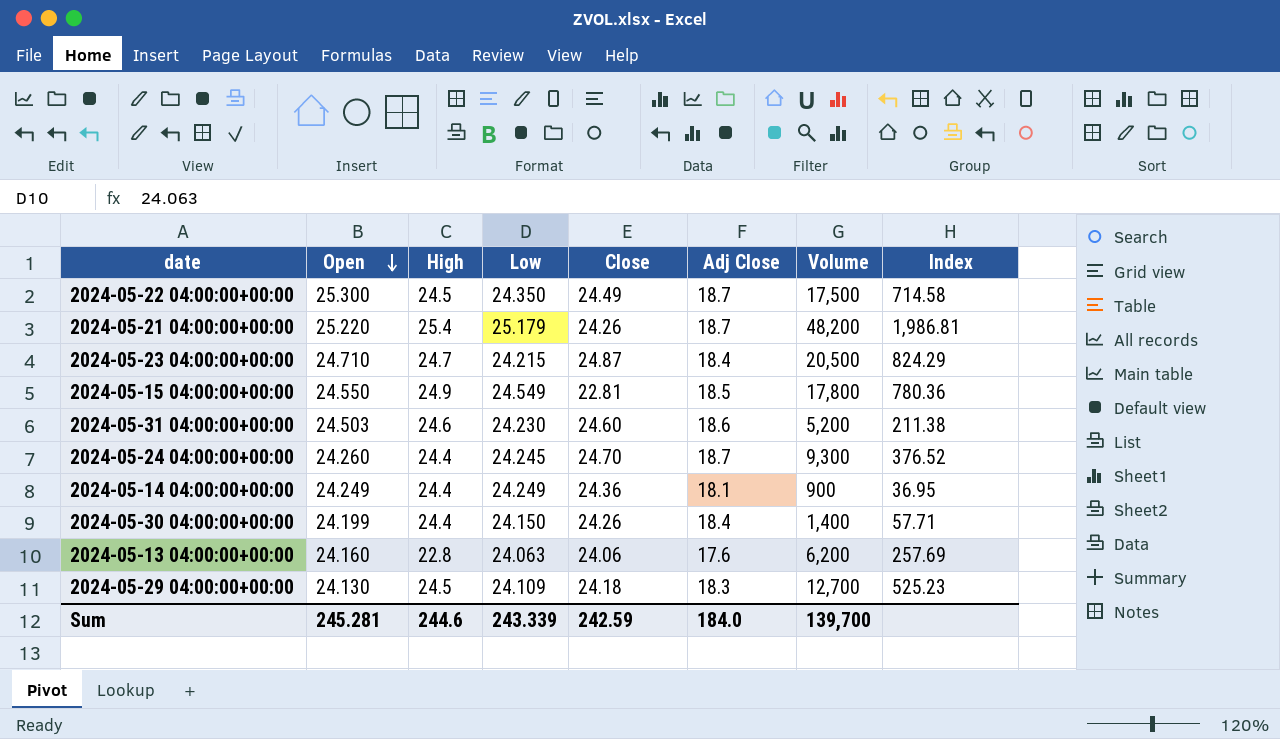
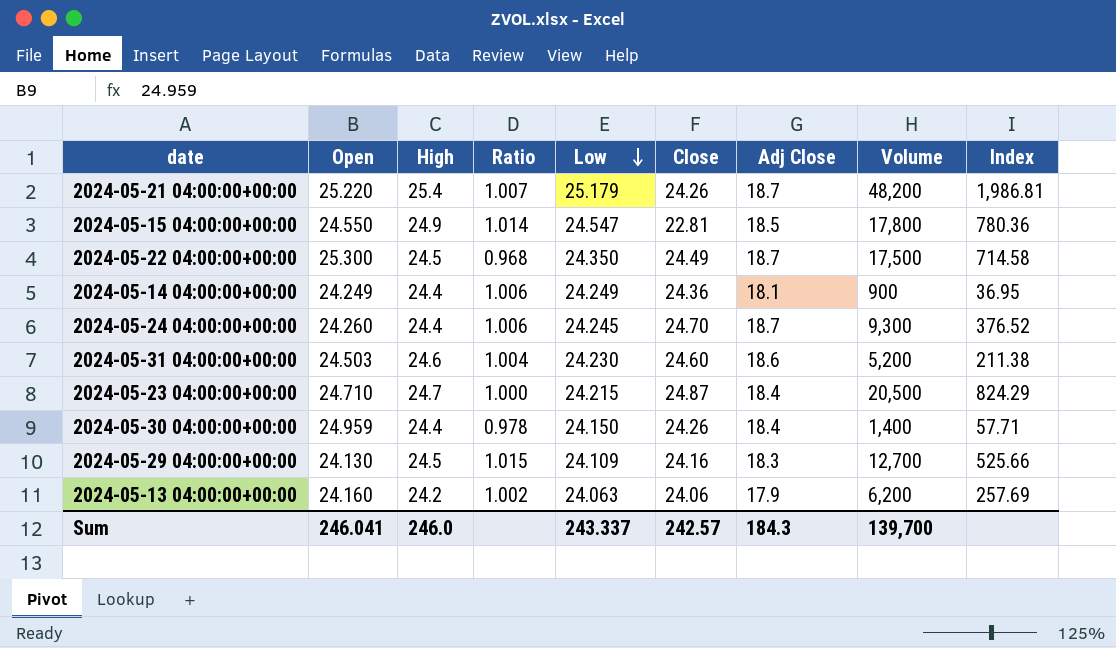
row order: Open descending -> Low descending
column Ratio | formula: none -> [High] / [Open]
2024-05-15 04:00:00+00:00 | Low: 24.549 -> 24.547
2024-05-30 04:00:00+00:00 | Open: 24.199 -> 24.959
2024-05-29 04:00:00+00:00 | Close: 24.18 -> 24.16
2024-05-29 04:00:00+00:00 | Index: 525.23 -> 525.66
2024-05-13 04:00:00+00:00 | High: 22.8 -> 24.2
2024-05-13 04:00:00+00:00 | Adj Close: 17.6 -> 17.9
Sum | Open: 245.281 -> 246.041
Sum | High: 244.6 -> 246.0
Sum | Low: 243.339 -> 243.337
Sum | Close: 242.59 -> 242.57
Sum | Adj Close: 184.0 -> 184.3

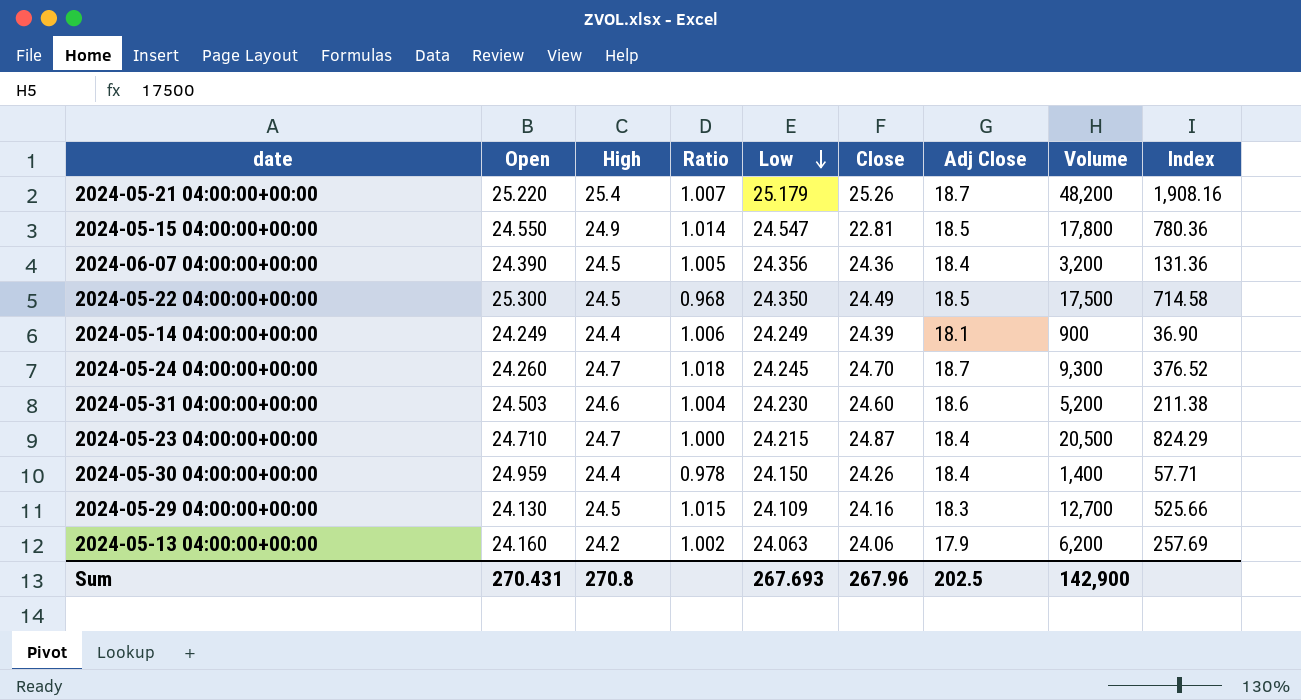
2024-05-21 04:00:00+00:00 | Close: 24.26 -> 25.26
2024-05-21 04:00:00+00:00 | Index: 1,986.81 -> 1,908.16
row 2024-06-07 04:00:00+00:00: none -> 24.390 | 24.5 | 1.005 | 24.356 | 24.36 | 18.4 | 3,200 | 131.36
2024-05-22 04:00:00+00:00 | Adj Close: 18.7 -> 18.5
2024-05-14 04:00:00+00:00 | Close: 24.36 -> 24.39
2024-05-14 04:00:00+00:00 | Index: 36.95 -> 36.90
2024-05-24 04:00:00+00:00 | High: 24.4 -> 24.7
2024-05-24 04:00:00+00:00 | Ratio: 1.006 -> 1.018
Sum | Open: 246.041 -> 270.431
Sum | High: 246.0 -> 270.8
Sum | Low: 243.337 -> 267.693
Sum | Close: 242.57 -> 267.96
Sum | Adj Close: 184.3 -> 202.5
Sum | Volume: 139,700 -> 142,900

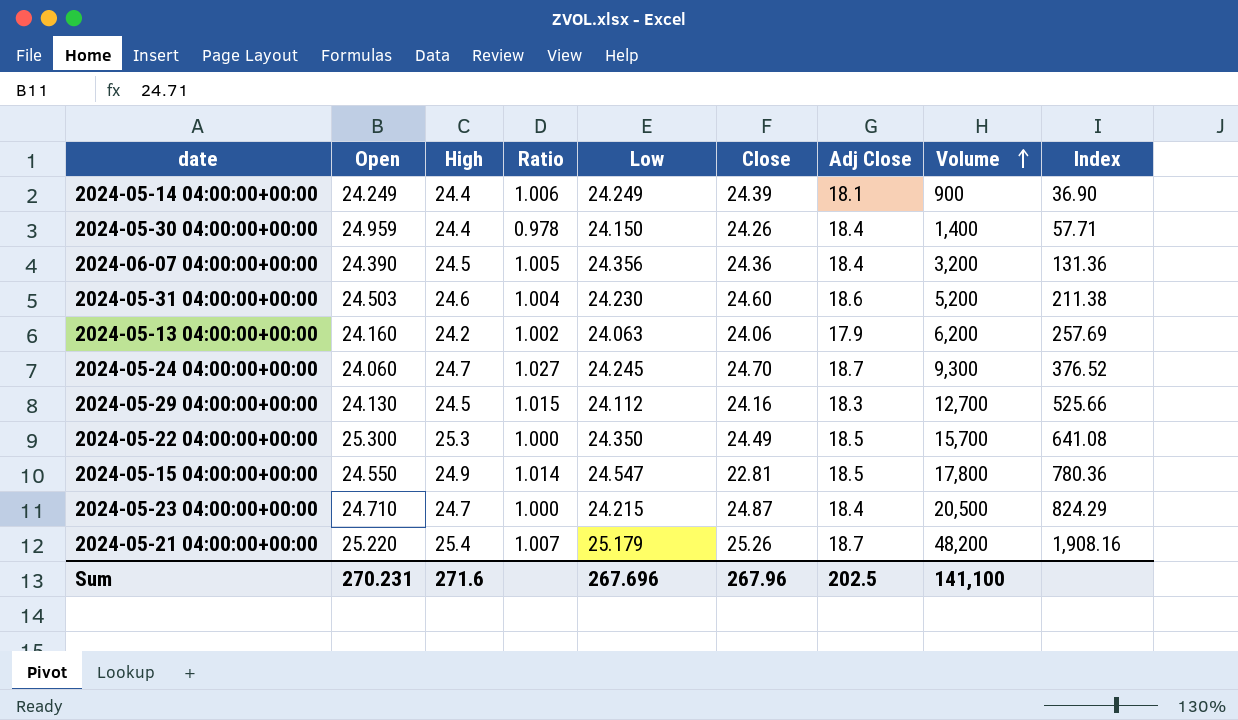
row order: Low descending -> Volume ascending
2024-05-24 04:00:00+00:00 | Open: 24.260 -> 24.060
2024-05-24 04:00:00+00:00 | Ratio: 1.018 -> 1.027
2024-05-29 04:00:00+00:00 | Low: 24.109 -> 24.112
2024-05-22 04:00:00+00:00 | High: 24.5 -> 25.3
2024-05-22 04:00:00+00:00 | Ratio: 0.968 -> 1.000
2024-05-22 04:00:00+00:00 | Volume: 17,500 -> 15,700
2024-05-22 04:00:00+00:00 | Index: 714.58 -> 641.08
Sum | Open: 270.431 -> 270.231
Sum | High: 270.8 -> 271.6
Sum | Low: 267.693 -> 267.696
Sum | Volume: 142,900 -> 141,100

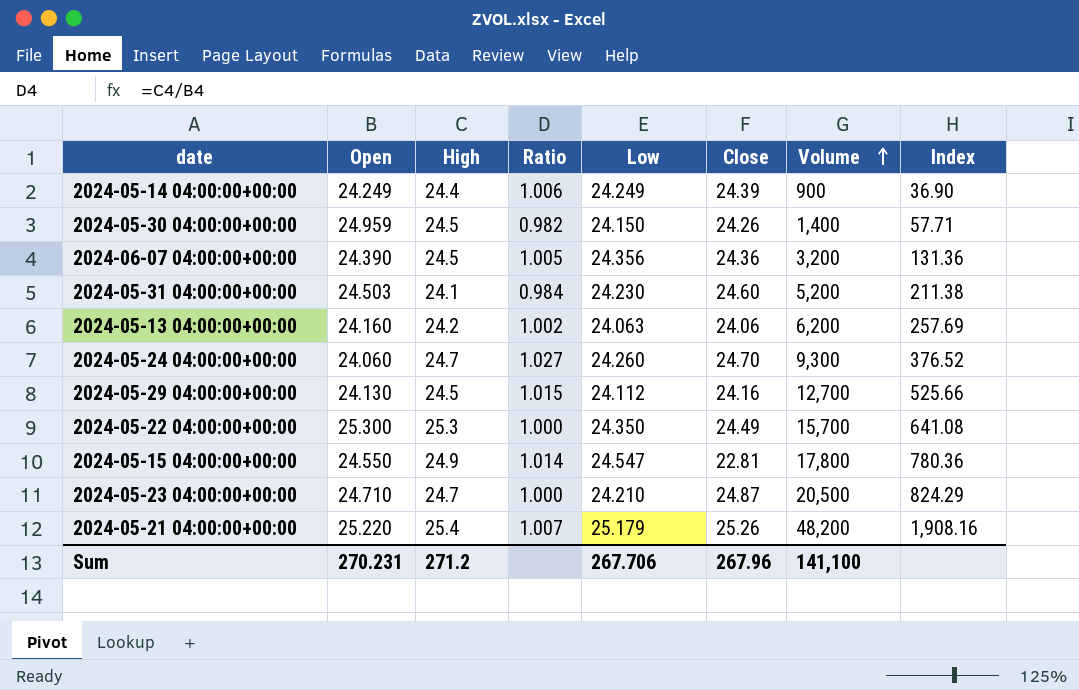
column Adj Close | position: 7 -> none
2024-05-30 04:00:00+00:00 | High: 24.4 -> 24.5
2024-05-30 04:00:00+00:00 | Ratio: 0.978 -> 0.982
2024-05-31 04:00:00+00:00 | High: 24.6 -> 24.1
2024-05-31 04:00:00+00:00 | Ratio: 1.004 -> 0.984
2024-05-24 04:00:00+00:00 | Low: 24.245 -> 24.260
2024-05-23 04:00:00+00:00 | Low: 24.215 -> 24.210
Sum | High: 271.6 -> 271.2
Sum | Low: 267.696 -> 267.706

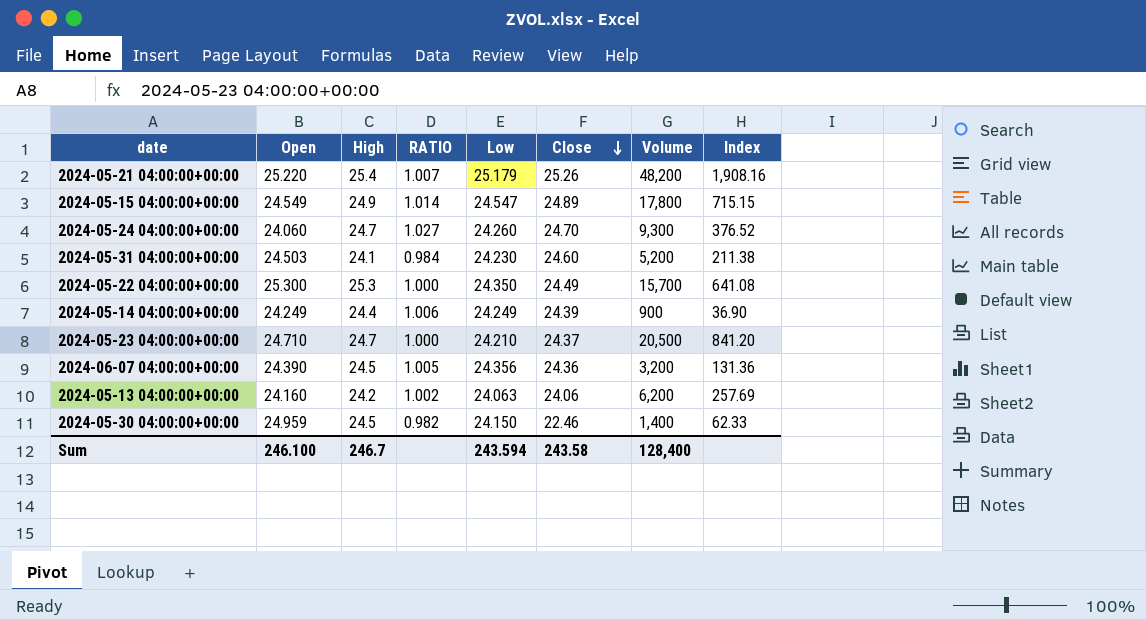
row order: Volume ascending -> Close descending
column name: Ratio -> RATIO
row 2024-05-29 04:00:00+00:00: 24.130 | 24.5 | 1.015 | 24.112 | 24.16 | 12,700 | 525.66 -> none
2024-05-15 04:00:00+00:00 | Open: 24.550 -> 24.549
2024-05-15 04:00:00+00:00 | Close: 22.81 -> 24.89
2024-05-15 04:00:00+00:00 | Index: 780.36 -> 715.15
2024-05-23 04:00:00+00:00 | Close: 24.87 -> 24.37
2024-05-23 04:00:00+00:00 | Index: 824.29 -> 841.20
2024-05-30 04:00:00+00:00 | Close: 24.26 -> 22.46
2024-05-30 04:00:00+00:00 | Index: 57.71 -> 62.33
Sum | Open: 270.231 -> 246.100
Sum | High: 271.2 -> 246.7
Sum | Low: 267.706 -> 243.594
Sum | Close: 267.96 -> 243.58
Sum | Volume: 141,100 -> 128,400

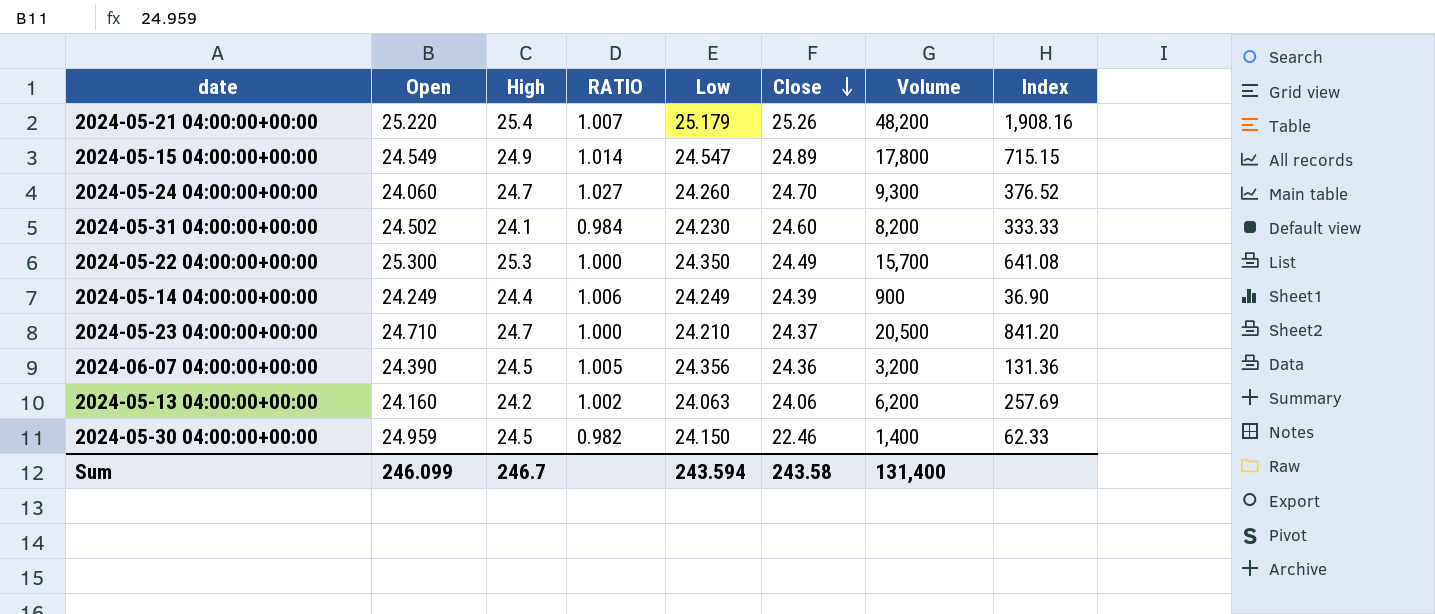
2024-05-31 04:00:00+00:00 | Open: 24.503 -> 24.502
2024-05-31 04:00:00+00:00 | Volume: 5,200 -> 8,200
2024-05-31 04:00:00+00:00 | Index: 211.38 -> 333.33
Sum | Open: 246.100 -> 246.099
Sum | Volume: 128,400 -> 131,400

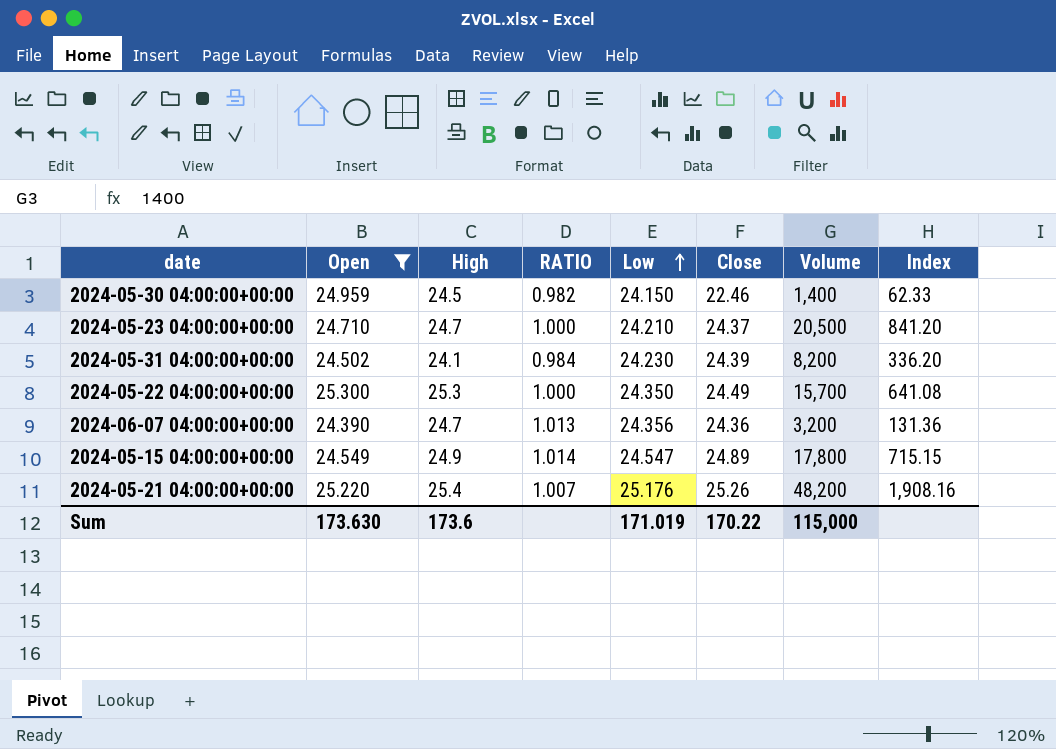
filter: none -> Open >= 24.390
row order: Close descending -> Low ascending
2024-05-31 04:00:00+00:00 | Close: 24.60 -> 24.39
2024-05-31 04:00:00+00:00 | Index: 333.33 -> 336.20
2024-06-07 04:00:00+00:00 | High: 24.5 -> 24.7
2024-06-07 04:00:00+00:00 | RATIO: 1.005 -> 1.013
2024-05-21 04:00:00+00:00 | Low: 25.179 -> 25.176
Sum | Open: 246.099 -> 173.630
Sum | High: 246.7 -> 173.6
Sum | Low: 243.594 -> 171.019
Sum | Close: 243.58 -> 170.22
Sum | Volume: 131,400 -> 115,000

